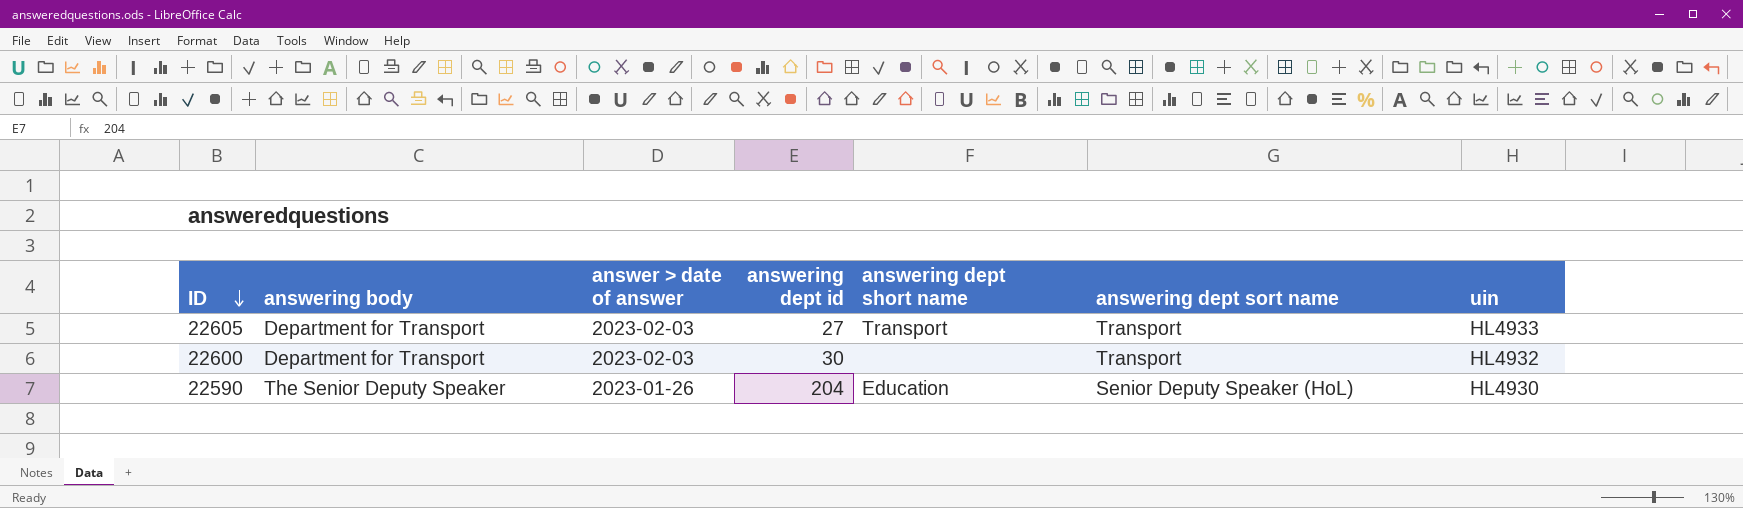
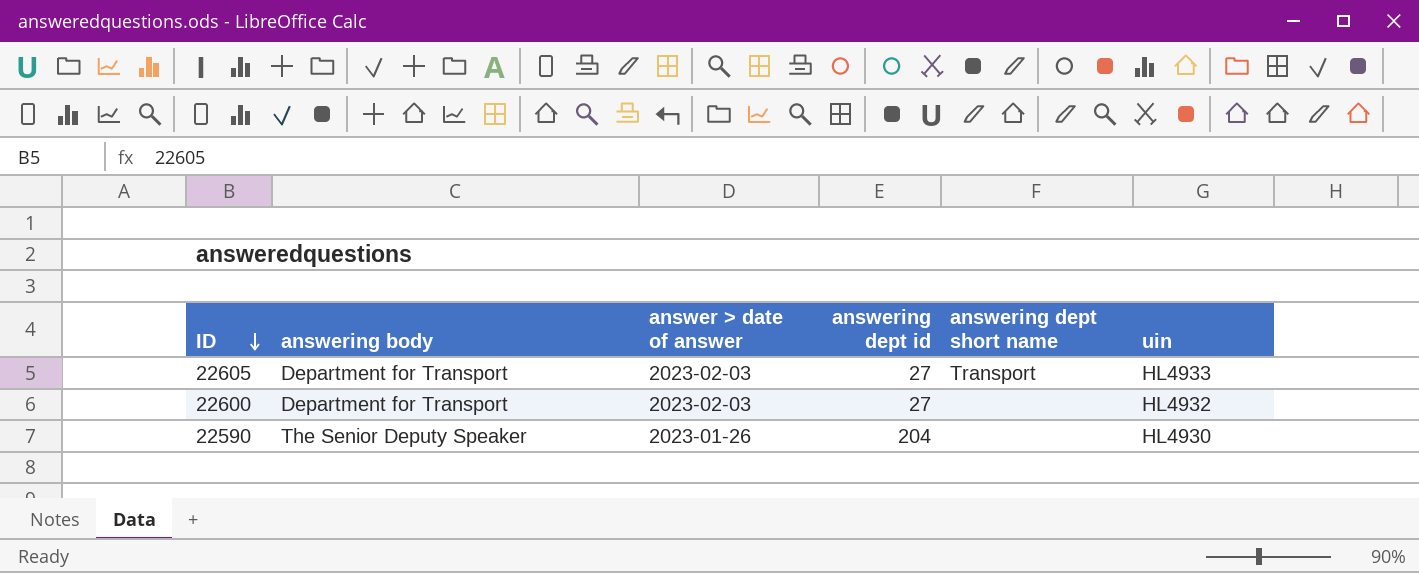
column answering dept sort name | position: 6 -> none
22600 | answering dept id: 30 -> 27
22590 | answering dept short name: Education -> none

